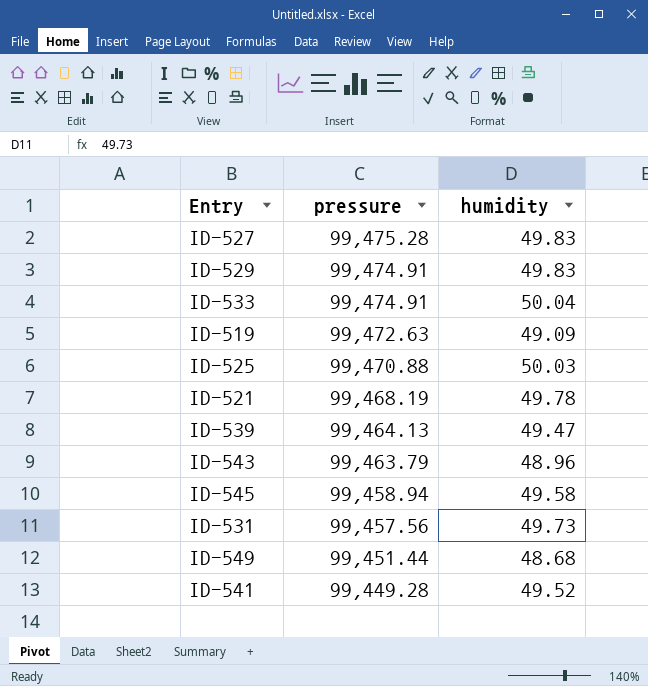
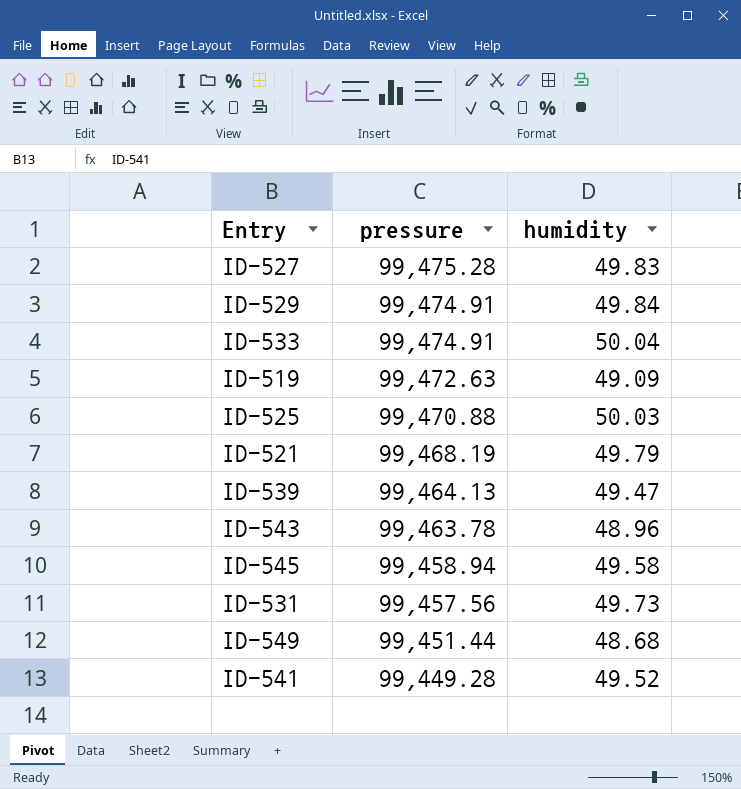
ID-529 | humidity: 49.83 -> 49.84
ID-521 | humidity: 49.78 -> 49.79
ID-543 | pressure: 99,463.79 -> 99,463.78

